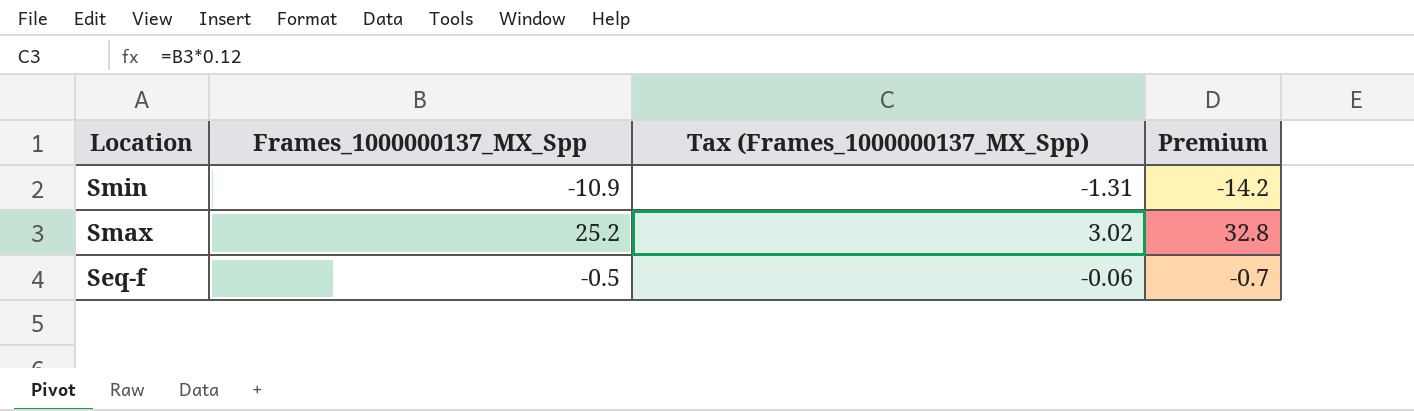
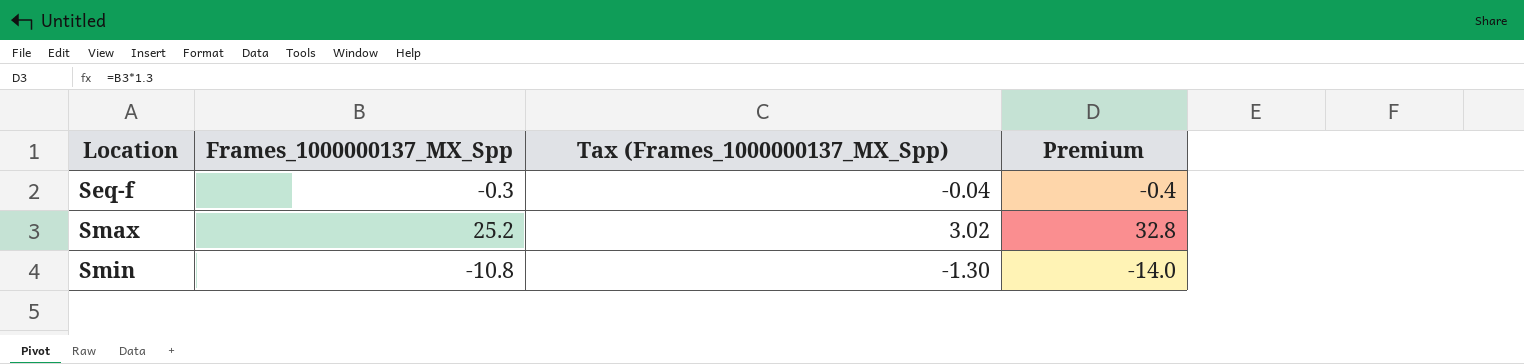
row order: Location descending -> Location ascending
Seq-f | Frames_1000000137_MX_Spp: -0.5 -> -0.3
Seq-f | Tax (Frames_1000000137_MX_Spp): -0.06 -> -0.04
Seq-f | Premium: -0.7 -> -0.4
Smin | Frames_1000000137_MX_Spp: -10.9 -> -10.8
Smin | Tax (Frames_1000000137_MX_Spp): -1.31 -> -1.30
Smin | Premium: -14.2 -> -14.0

